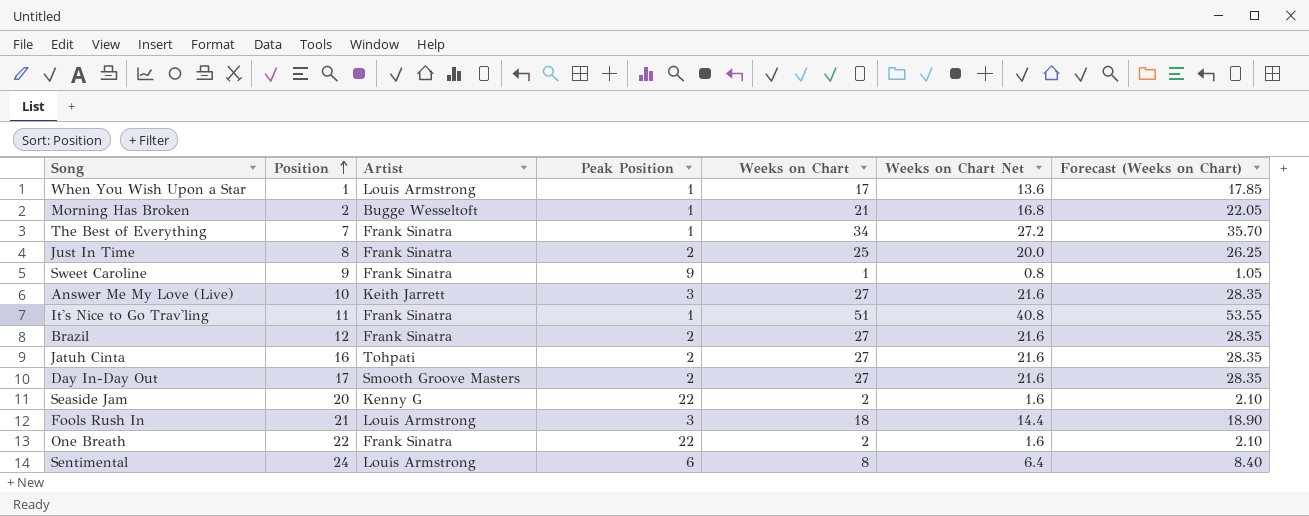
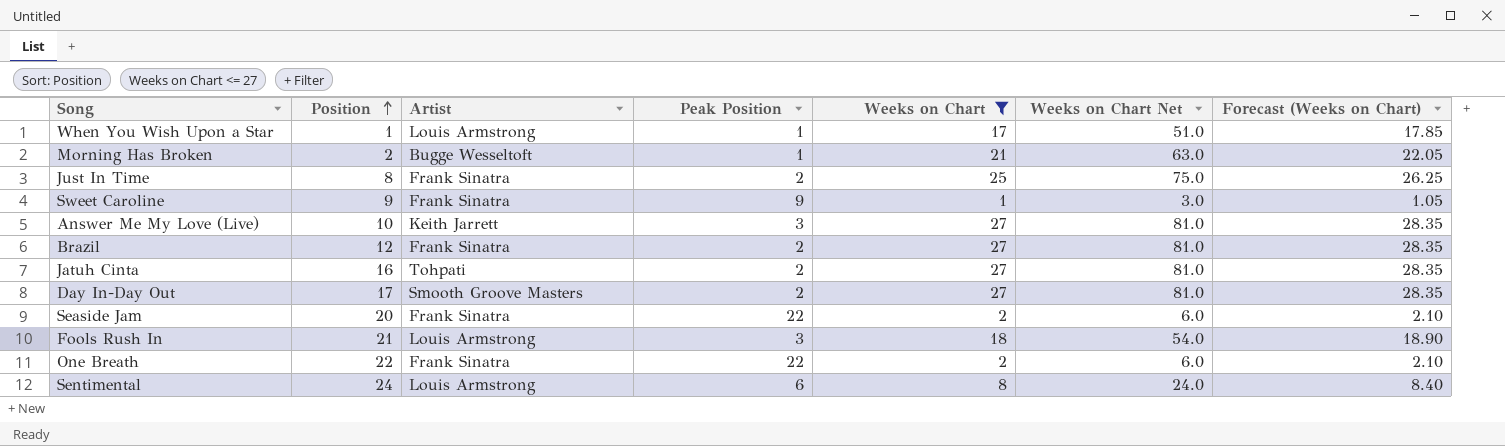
filter: none -> Weeks on Chart <= 27
column Weeks on Chart Net | formula: [Weeks on Chart] * 0.8 -> [Weeks on Chart] * 3
Seaside Jam | Artist: Kenny G -> Frank Sinatra

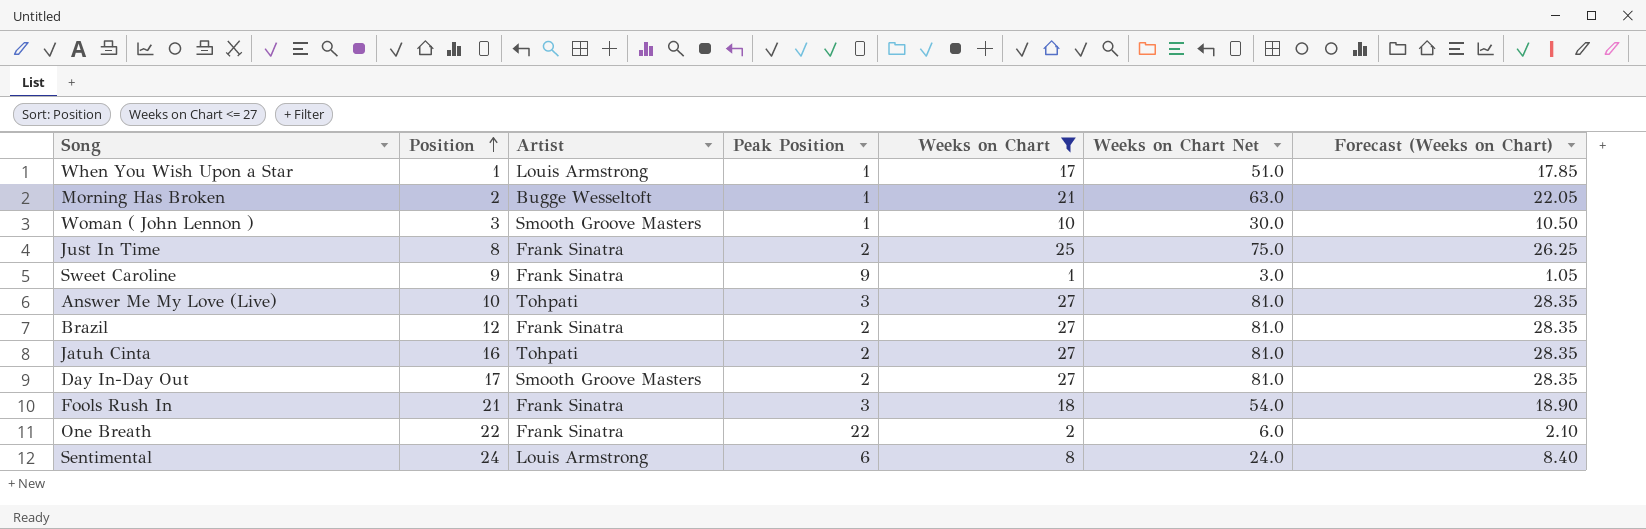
row Seaside Jam: 20 | Frank Sinatra | 22 | 2 | 6.0 | 2.10 -> none
row Woman ( John Lennon ): none -> 3 | Smooth Groove Masters | 1 | 10 | 30.0 | 10.50
Answer Me My Love (Live) | Artist: Keith Jarrett -> Tohpati
Fools Rush In | Artist: Louis Armstrong -> Frank Sinatra

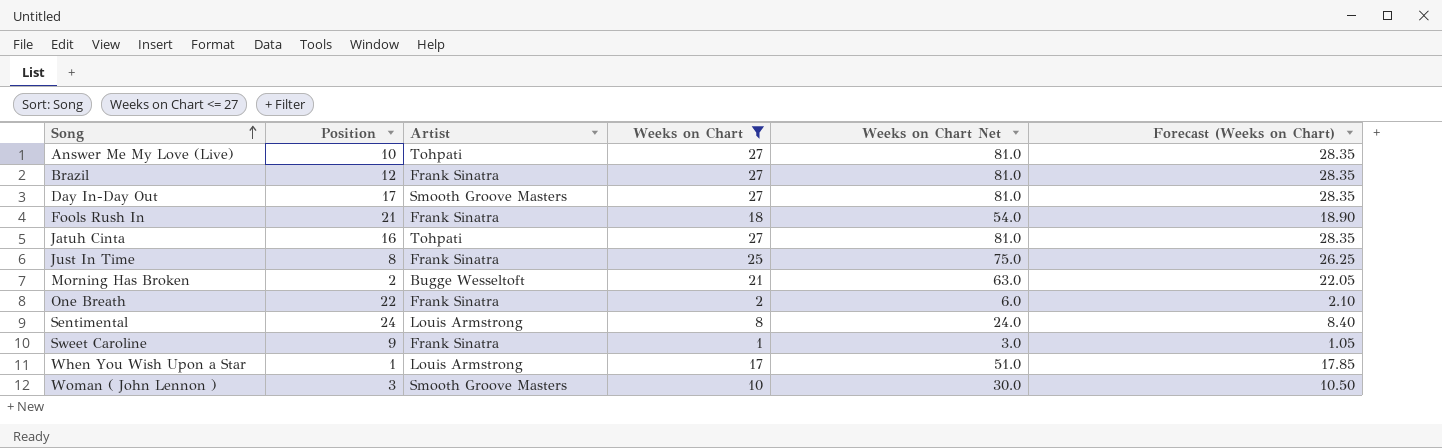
row order: Position ascending -> Song ascending
column Peak Position | position: 4 -> none

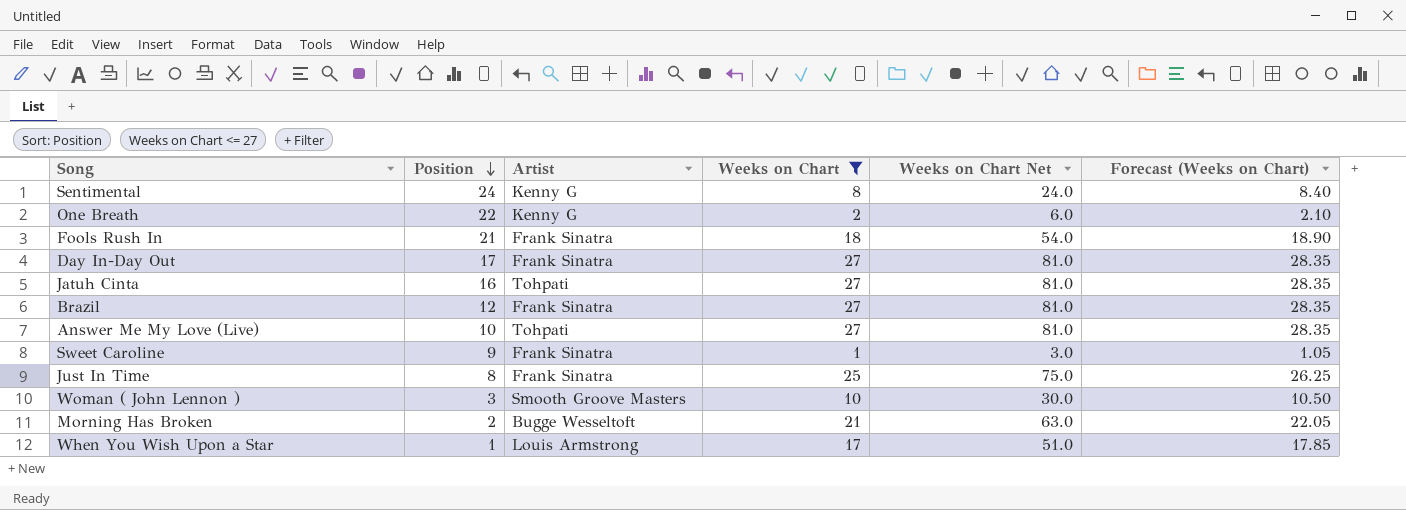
row order: Song ascending -> Position descending
Sentimental | Artist: Louis Armstrong -> Kenny G
One Breath | Artist: Frank Sinatra -> Kenny G
Day In-Day Out | Artist: Smooth Groove Masters -> Frank Sinatra

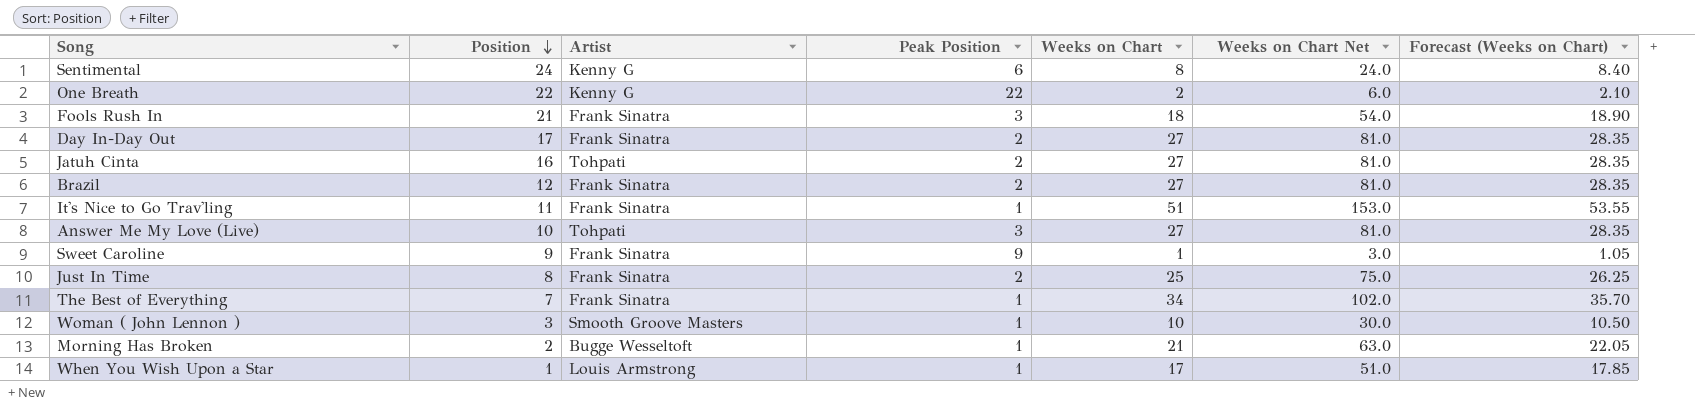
filter: Weeks on Chart <= 27 -> none
column Peak Position | position: none -> 4

